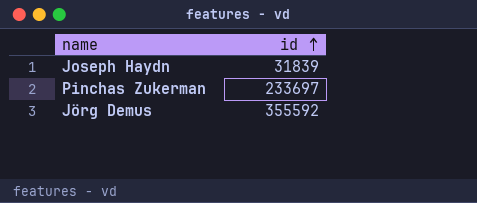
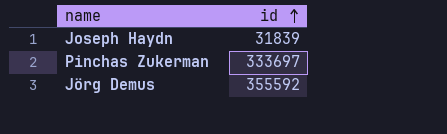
Pinchas Zukerman | id: 233697 -> 333697

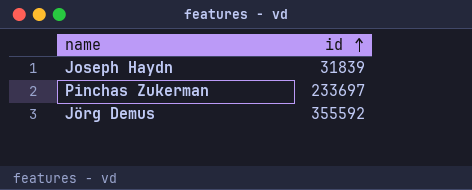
Pinchas Zukerman | id: 333697 -> 233697

